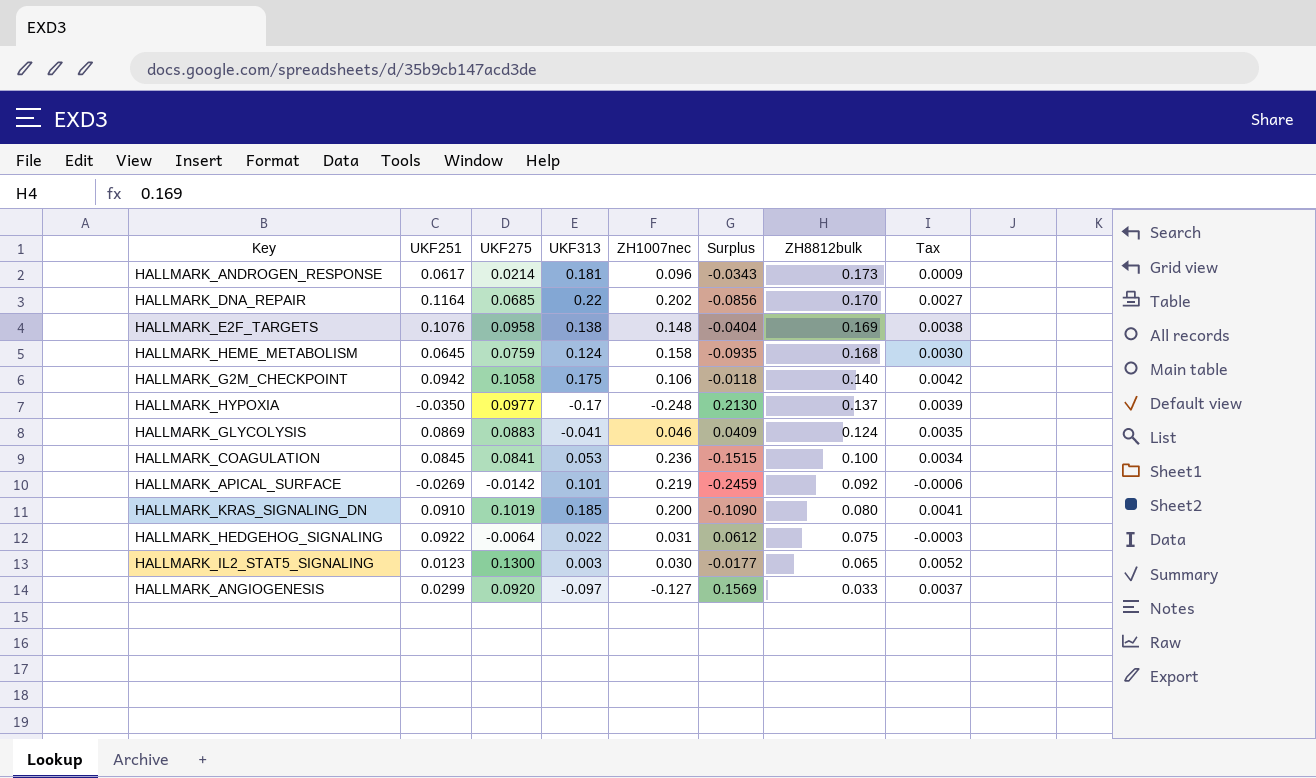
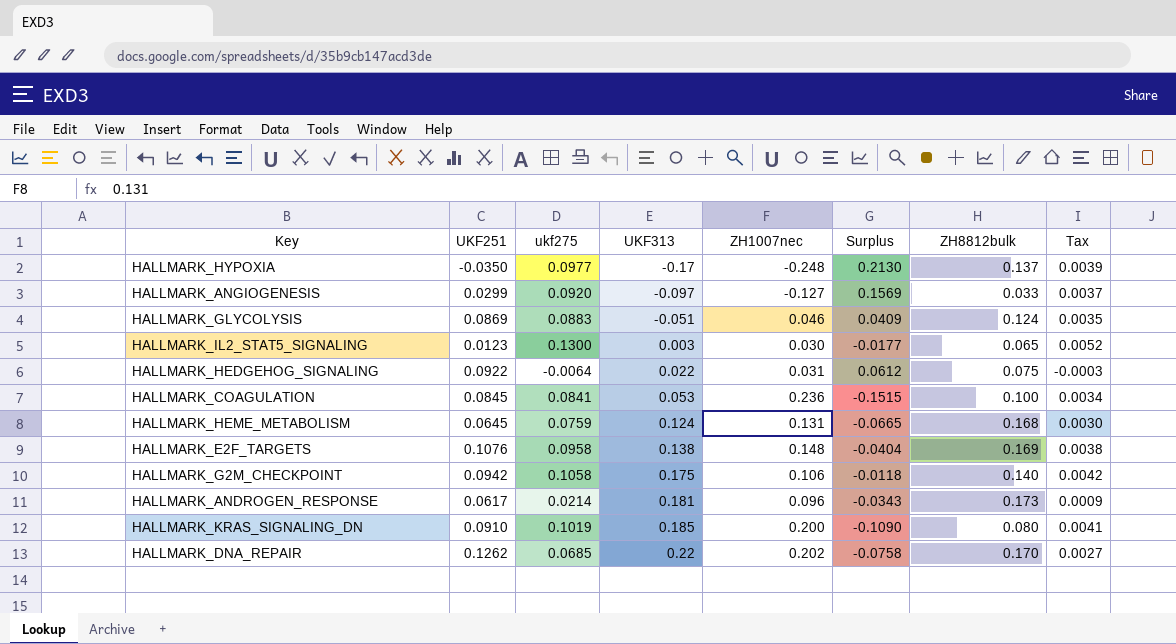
row order: ZH8812bulk descending -> UKF313 ascending
column name: UKF275 -> ukf275
row HALLMARK_APICAL_SURFACE: -0.0269 | -0.0142 | 0.101 | 0.219 | -0.2459 | 0.092 | -0.0006 -> none
HALLMARK_GLYCOLYSIS | UKF313: -0.041 -> -0.051
HALLMARK_HEME_METABOLISM | ZH1007nec: 0.158 -> 0.131
HALLMARK_HEME_METABOLISM | Surplus: -0.0935 -> -0.0665
HALLMARK_DNA_REPAIR | UKF251: 0.1164 -> 0.1262
HALLMARK_DNA_REPAIR | Surplus: -0.0856 -> -0.0758

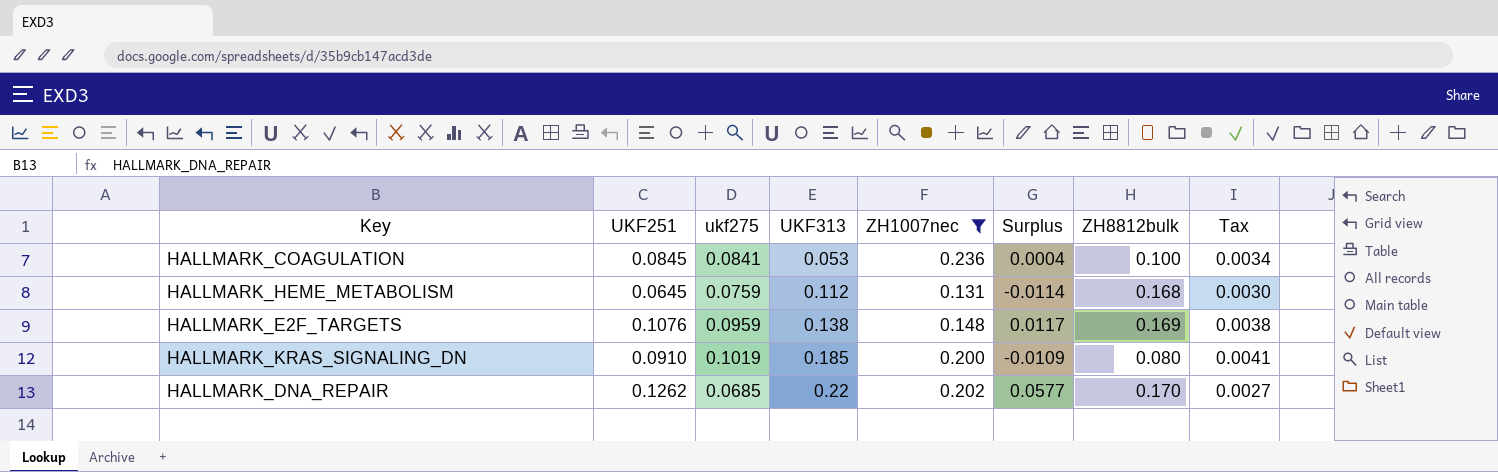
filter: none -> ZH1007nec >= 0.131
column Surplus | formula: [UKF251] - [ZH1007nec] -> [UKF251] - [ukf275]
HALLMARK_HEME_METABOLISM | UKF313: 0.124 -> 0.112
HALLMARK_E2F_TARGETS | ukf275: 0.0958 -> 0.0959

